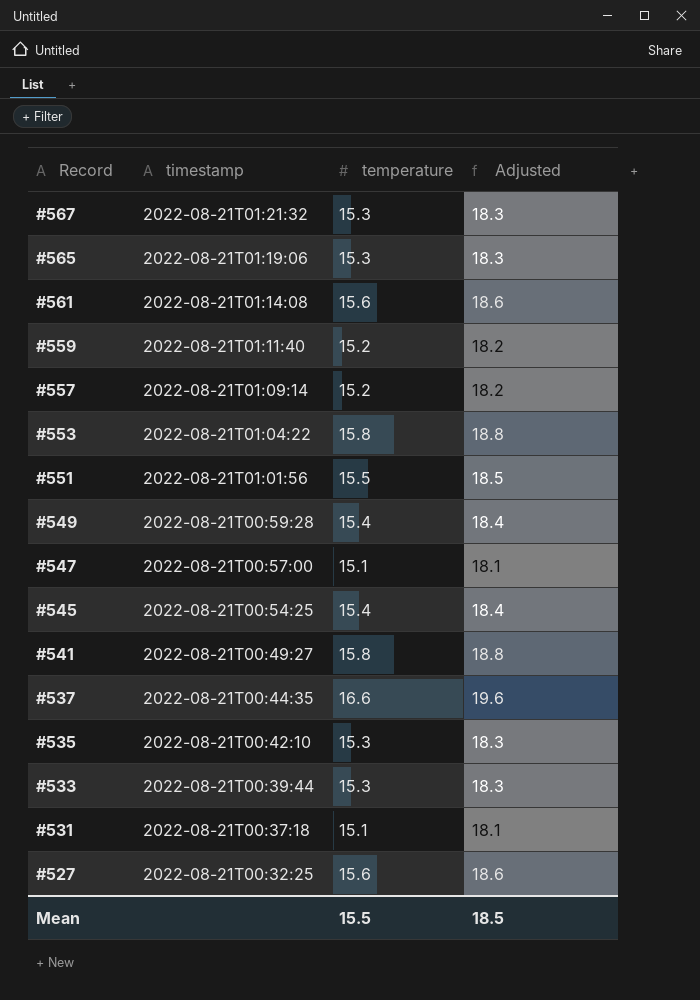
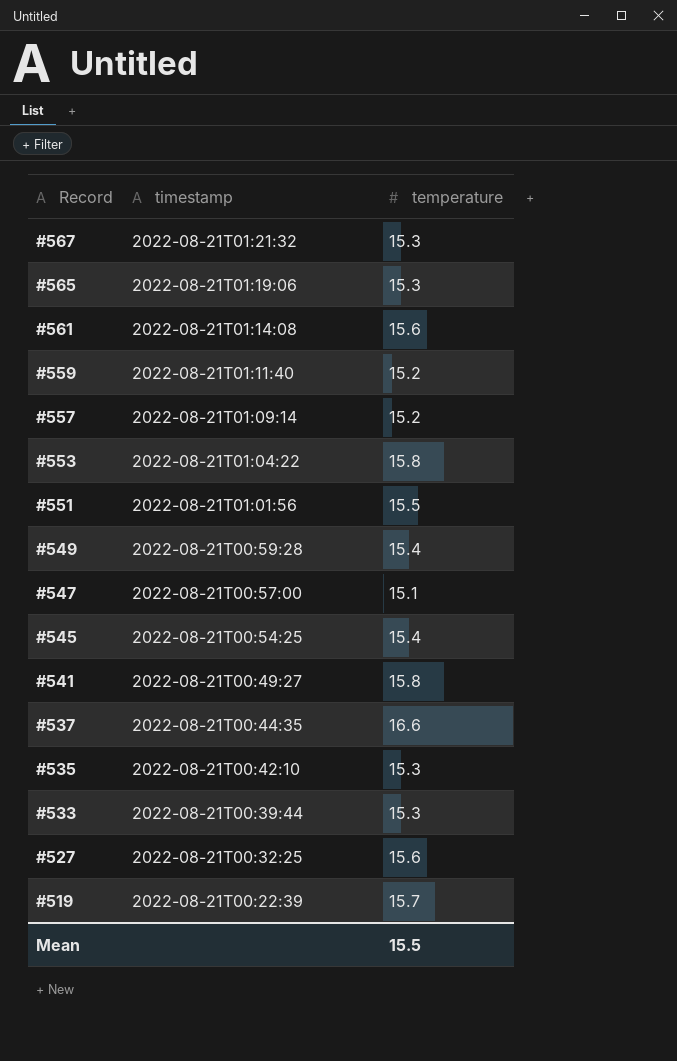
column Adjusted | formula: [temperature] + 3 -> none
row #531: 2022-08-21T00:37:18 | 15.1 | 18.1 -> none
row #519: none -> 2022-08-21T00:22:39 | 15.7

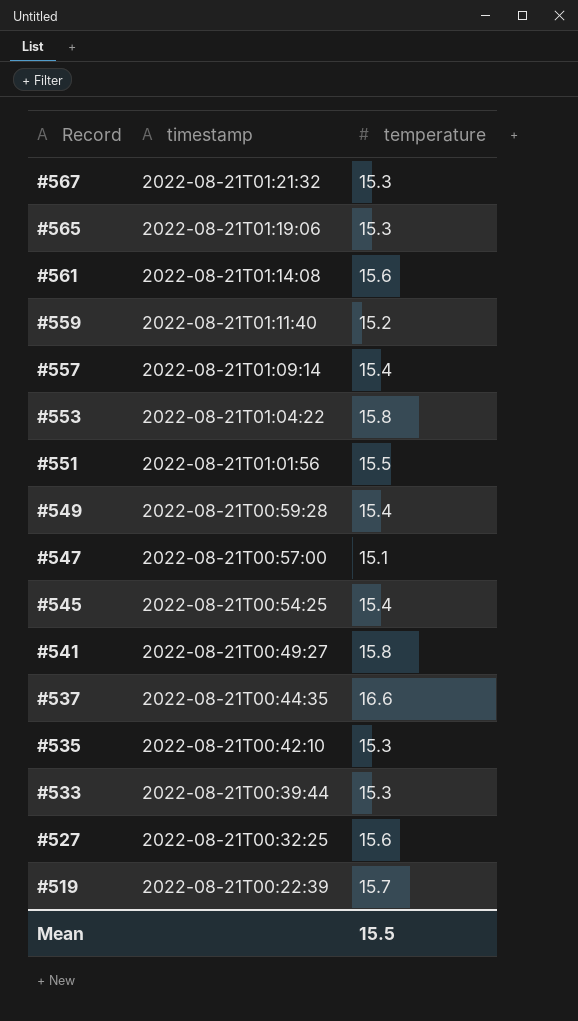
#557 | temperature: 15.2 -> 15.4

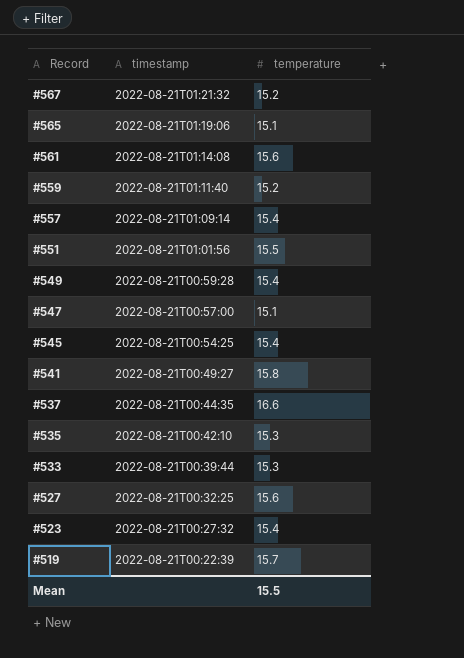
row #553: 2022-08-21T01:04:22 | 15.8 -> none
#567 | temperature: 15.3 -> 15.2
#565 | temperature: 15.3 -> 15.1
row #523: none -> 2022-08-21T00:27:32 | 15.4

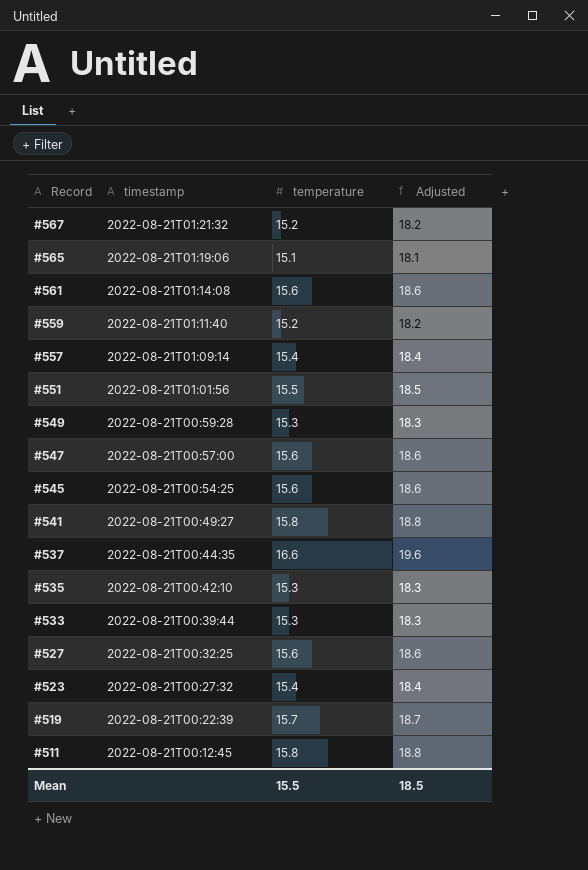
column Adjusted | formula: none -> [temperature] + 3
#549 | temperature: 15.4 -> 15.3
#547 | temperature: 15.1 -> 15.6
#545 | temperature: 15.4 -> 15.6
row #511: none -> 2022-08-21T00:12:45 | 15.8 | 18.8

